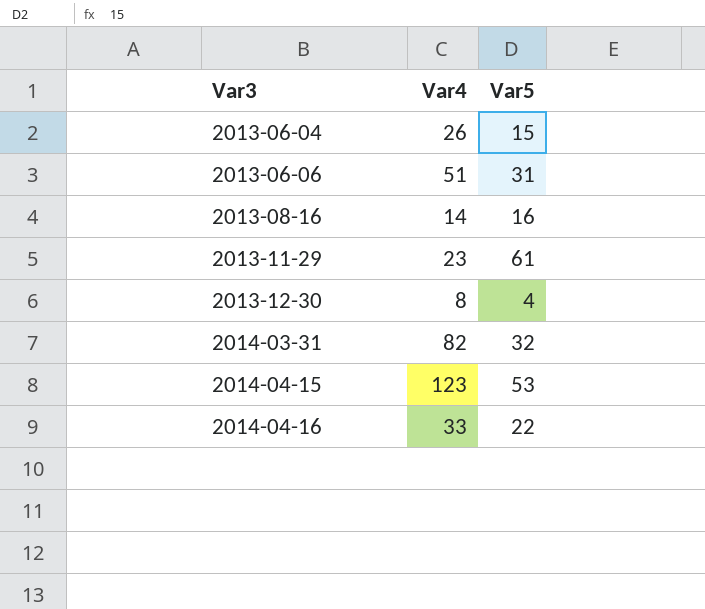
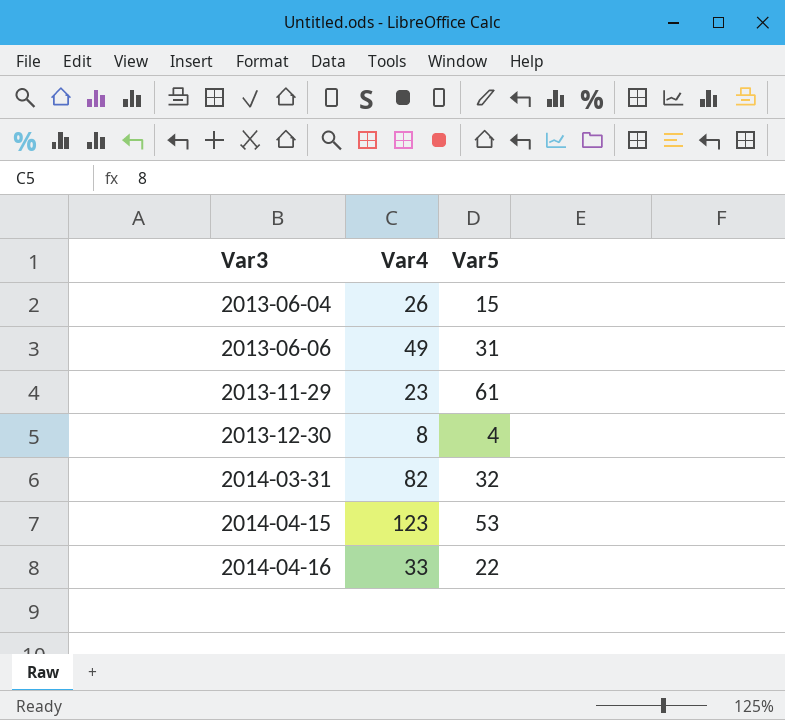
row 2013-08-16: 14 | 16 -> none
2013-06-06 | Var4: 51 -> 49

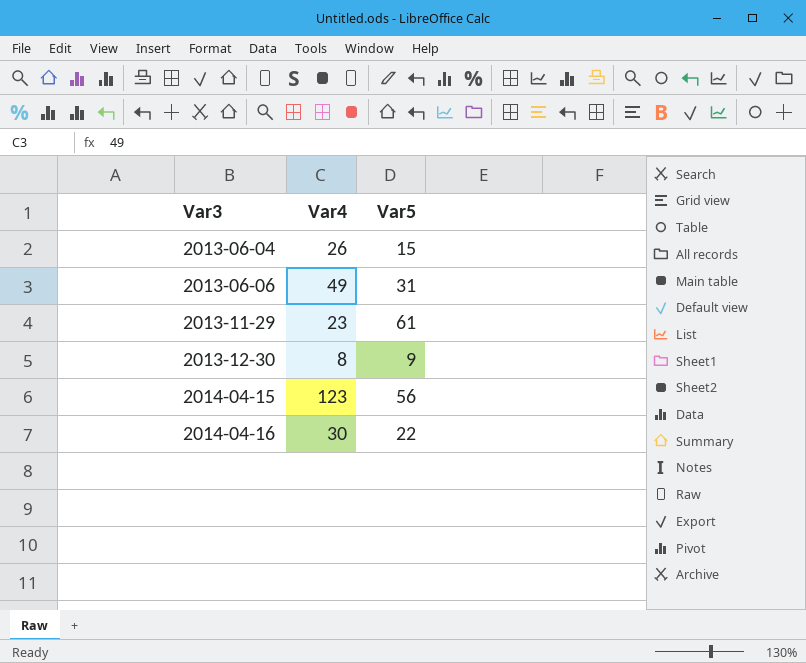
row 2014-03-31: 82 | 32 -> none
2013-12-30 | Var5: 4 -> 9
2014-04-15 | Var5: 53 -> 56
2014-04-16 | Var4: 33 -> 30

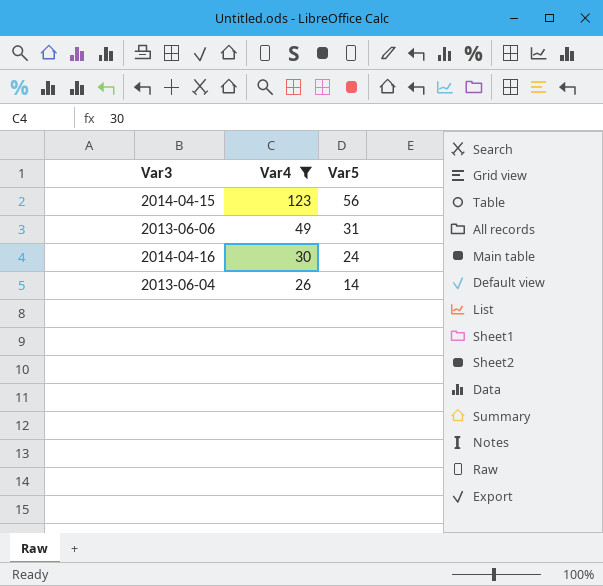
filter: none -> Var4 >= 26
row order: Var3 ascending -> Var4 descending
2014-04-16 | Var5: 22 -> 24
2013-06-04 | Var5: 15 -> 14

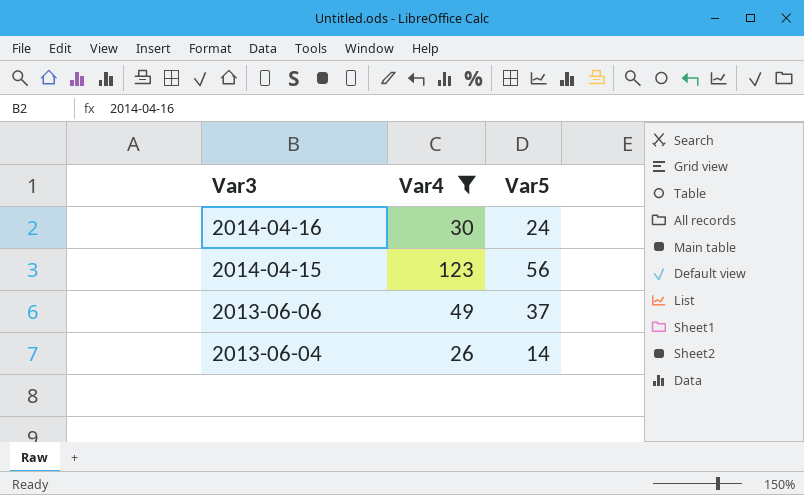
row order: Var4 descending -> Var3 descending
2013-06-06 | Var5: 31 -> 37

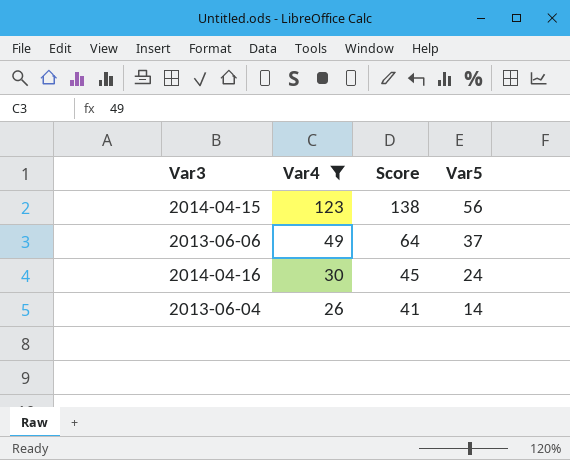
row order: Var3 descending -> Var4 descending
column Score | formula: none -> [Var4] + 15

